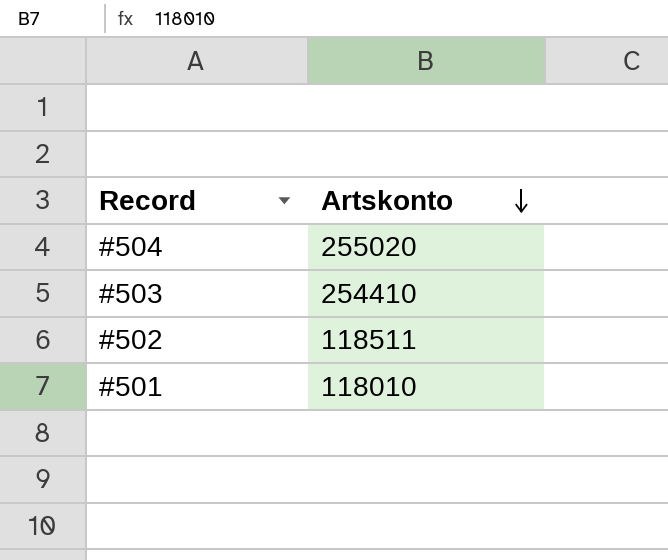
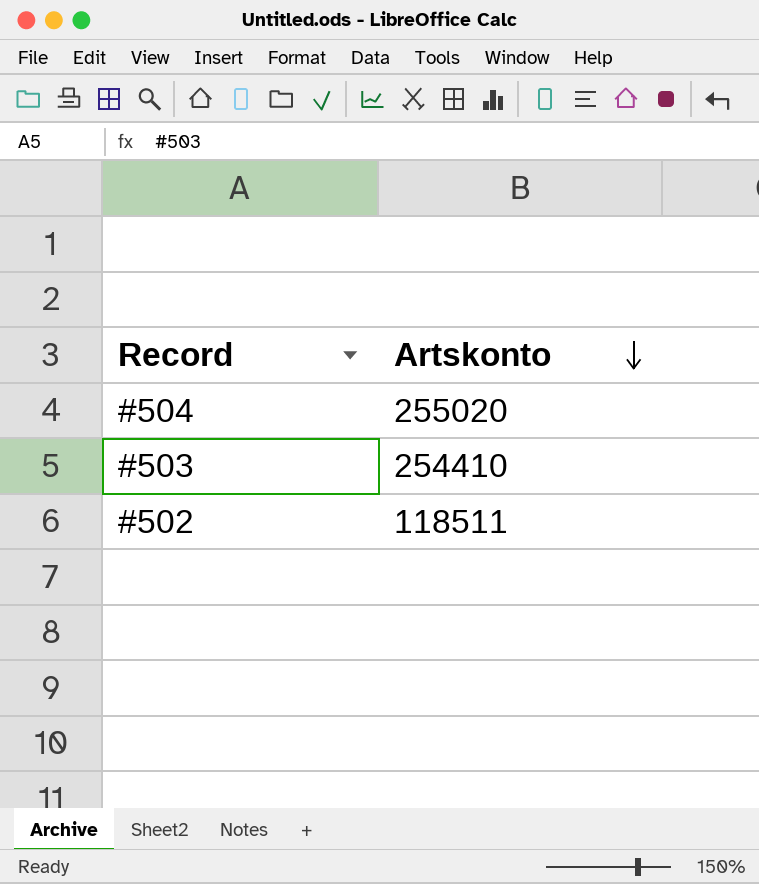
row #501: 118010 -> none

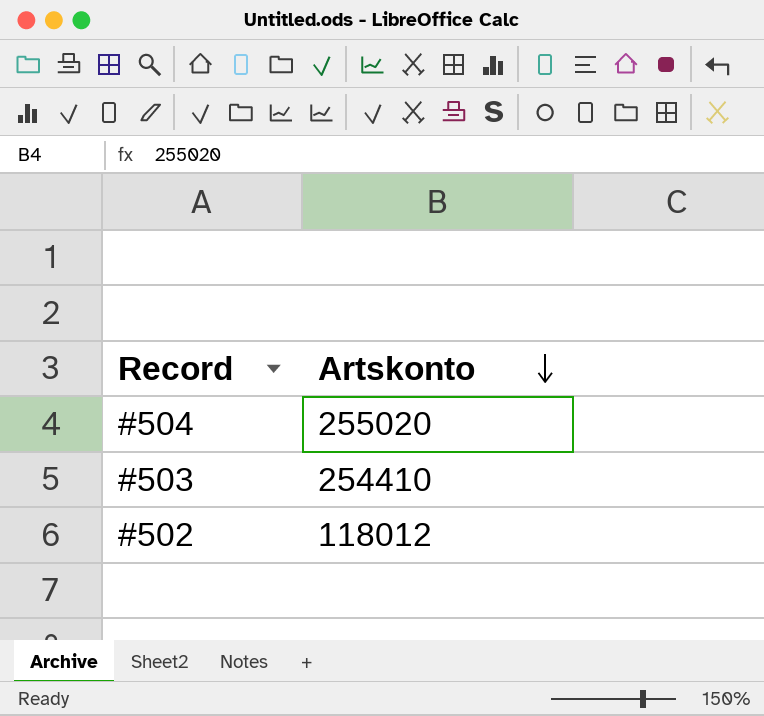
#502 | Artskonto: 118511 -> 118012

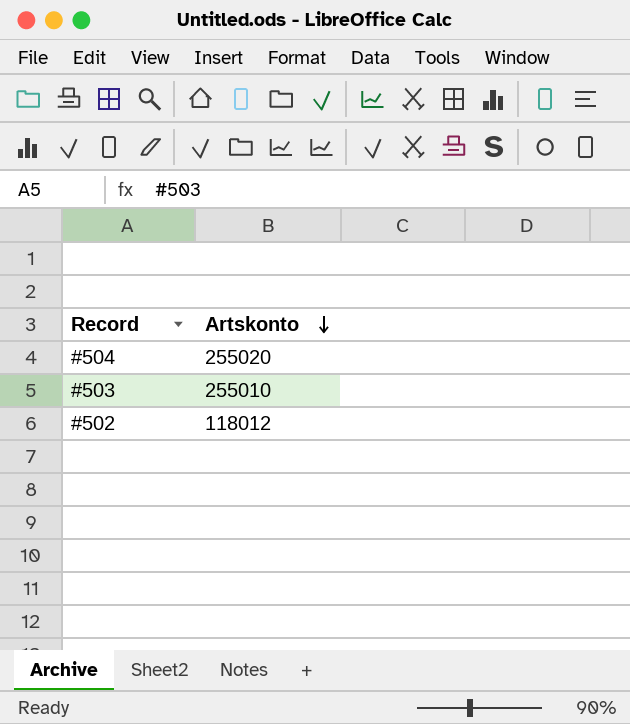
#503 | Artskonto: 254410 -> 255010

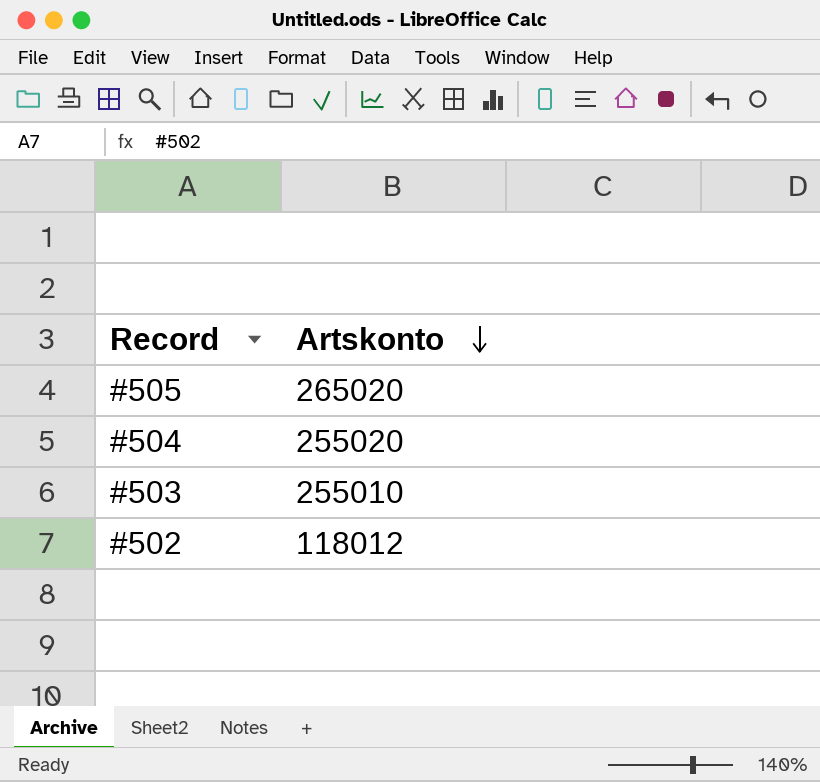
row #505: none -> 265020

